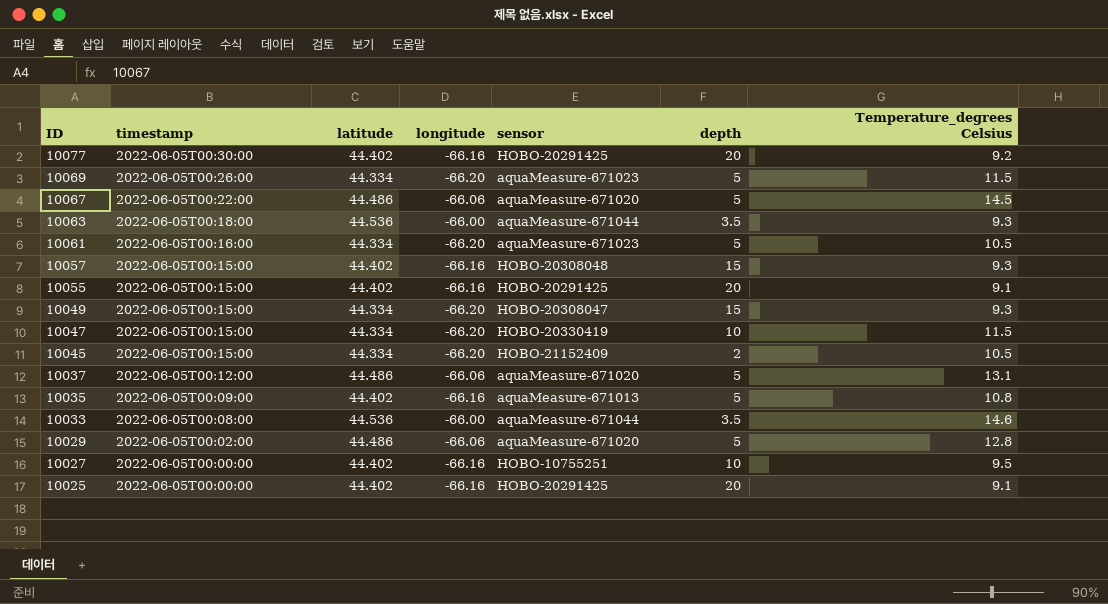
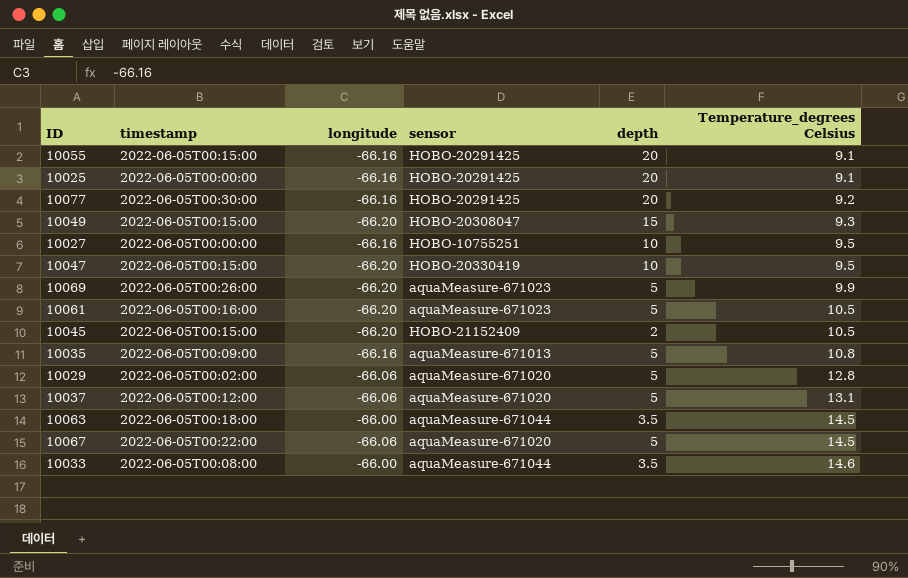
row order: ID descending -> Temperature_degrees Celsius ascending
column latitude | position: 3 -> none
row 10057: 2022-06-05T00:15:00 | 44.402 | -66.16 | HOBO-20308048 | 15 | 9.3 -> none
10047 | Temperature_degrees Celsius: 11.5 -> 9.5
10069 | Temperature_degrees Celsius: 11.5 -> 9.9
10063 | Temperature_degrees Celsius: 9.3 -> 14.5

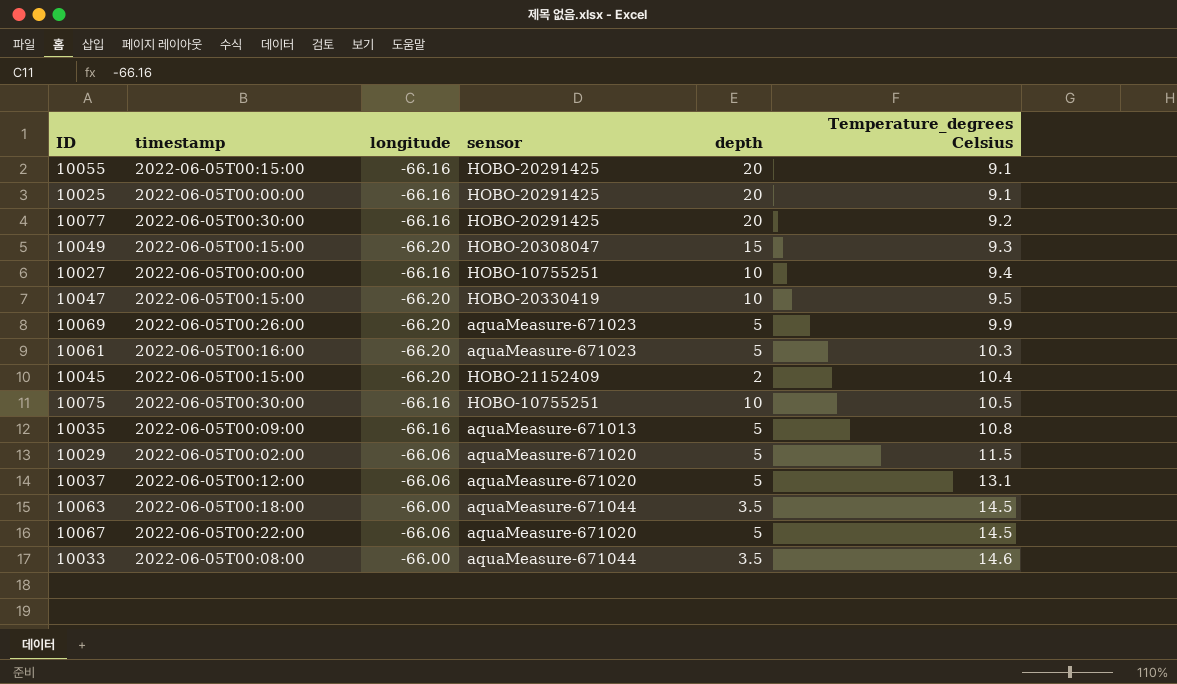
10027 | Temperature_degrees Celsius: 9.5 -> 9.4
10061 | Temperature_degrees Celsius: 10.5 -> 10.3
10045 | Temperature_degrees Celsius: 10.5 -> 10.4
row 10075: none -> 2022-06-05T00:30:00 | -66.16 | HOBO-10755251 | 10 | 10.5
10029 | Temperature_degrees Celsius: 12.8 -> 11.5

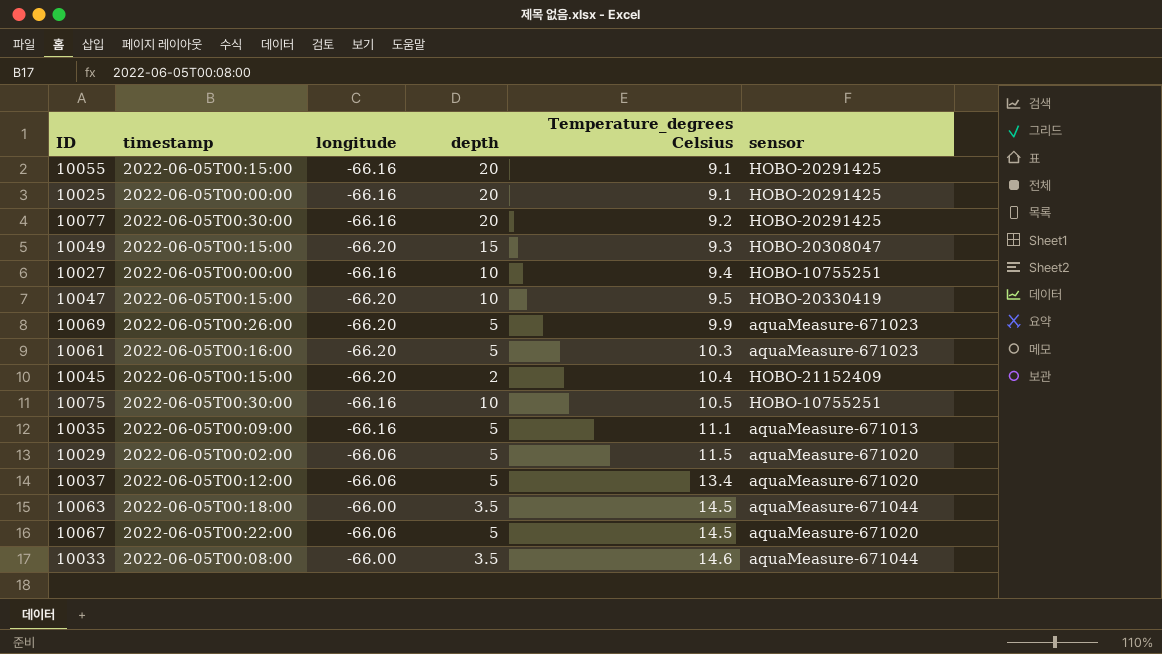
column sensor | position: 4 -> 6
10035 | Temperature_degrees Celsius: 10.8 -> 11.1
10037 | Temperature_degrees Celsius: 13.1 -> 13.4

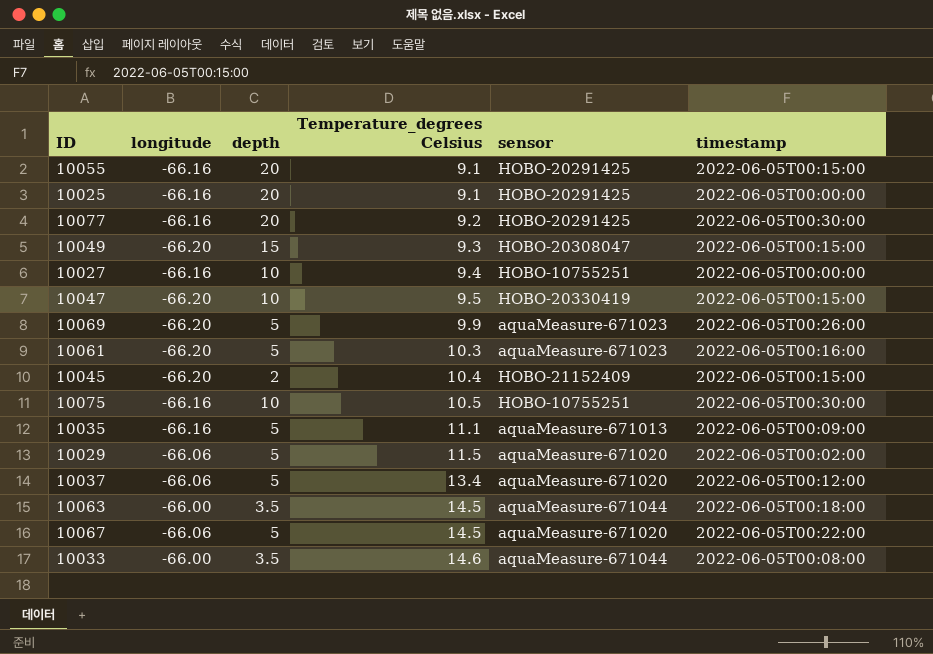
column timestamp | position: 2 -> 6

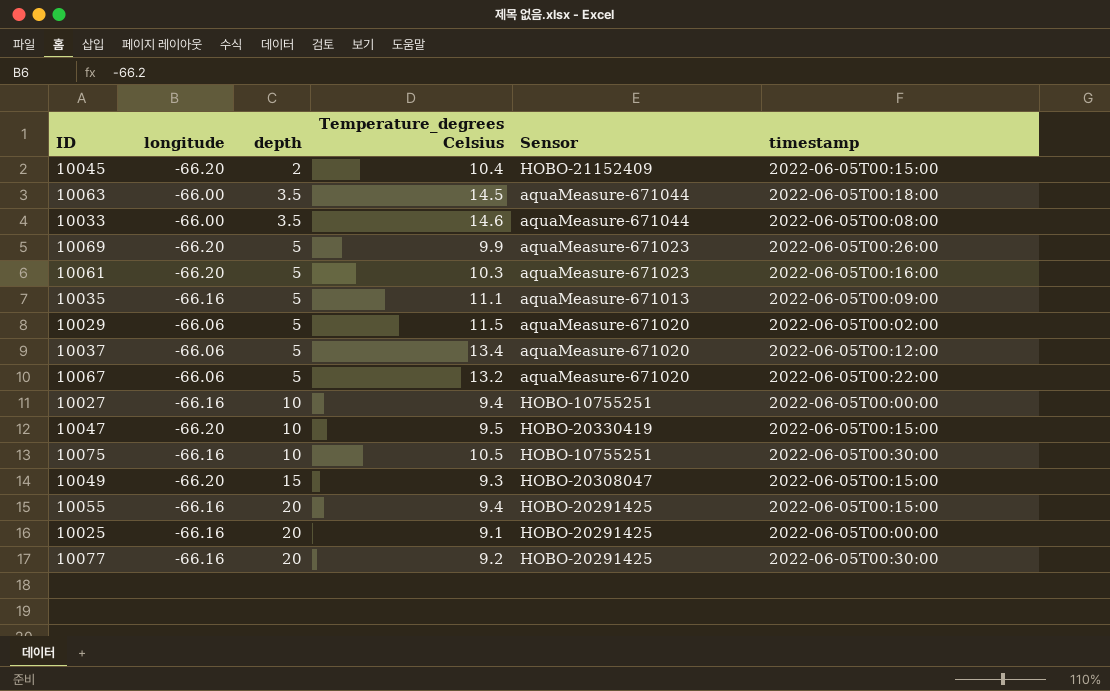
row order: Temperature_degrees Celsius ascending -> depth ascending
column name: sensor -> Sensor
10067 | Temperature_degrees Celsius: 14.5 -> 13.2
10055 | Temperature_degrees Celsius: 9.1 -> 9.4

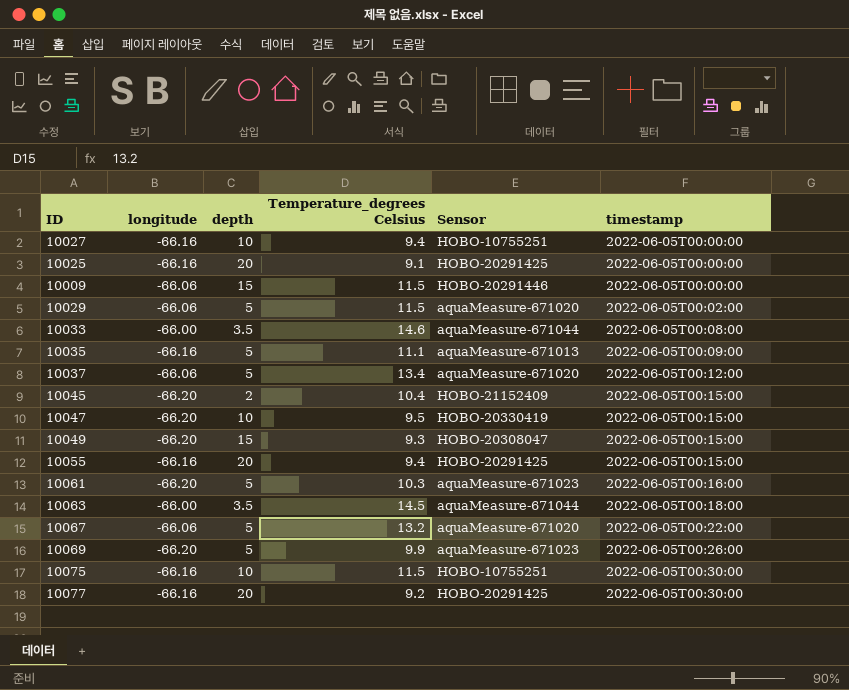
row order: depth ascending -> timestamp ascending
row 10009: none -> -66.06 | 15 | 11.5 | HOBO-20291446 | 2022-06-05T00:00:00
10075 | Temperature_degrees Celsius: 10.5 -> 11.5

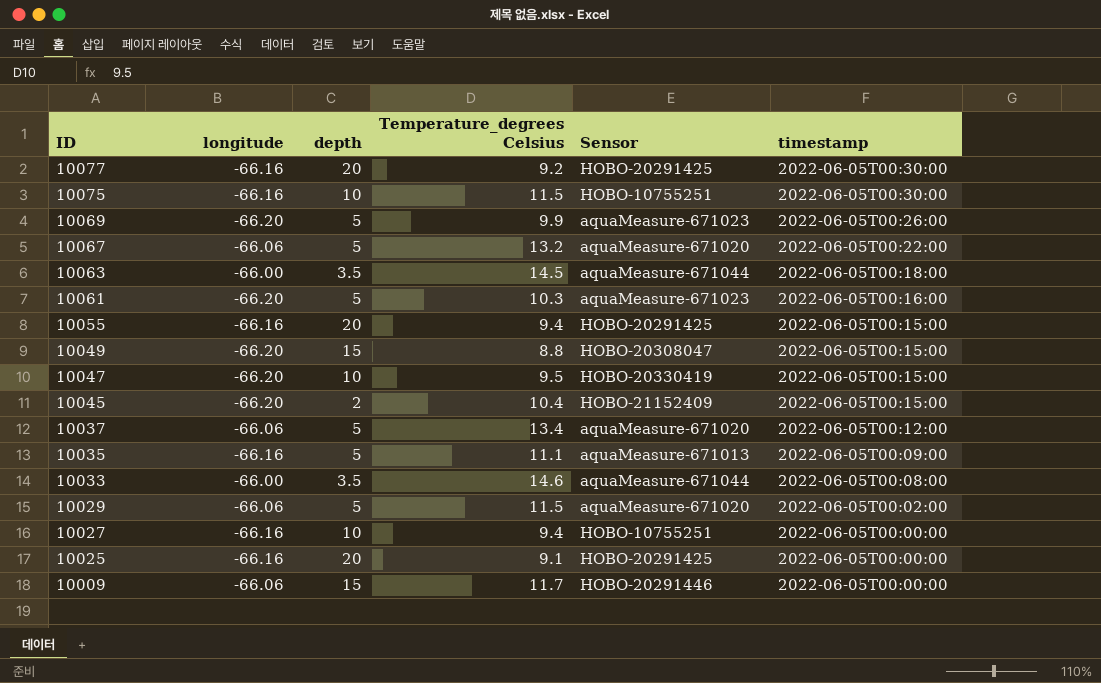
row order: timestamp ascending -> ID descending
10049 | Temperature_degrees Celsius: 9.3 -> 8.8
10009 | Temperature_degrees Celsius: 11.5 -> 11.7

